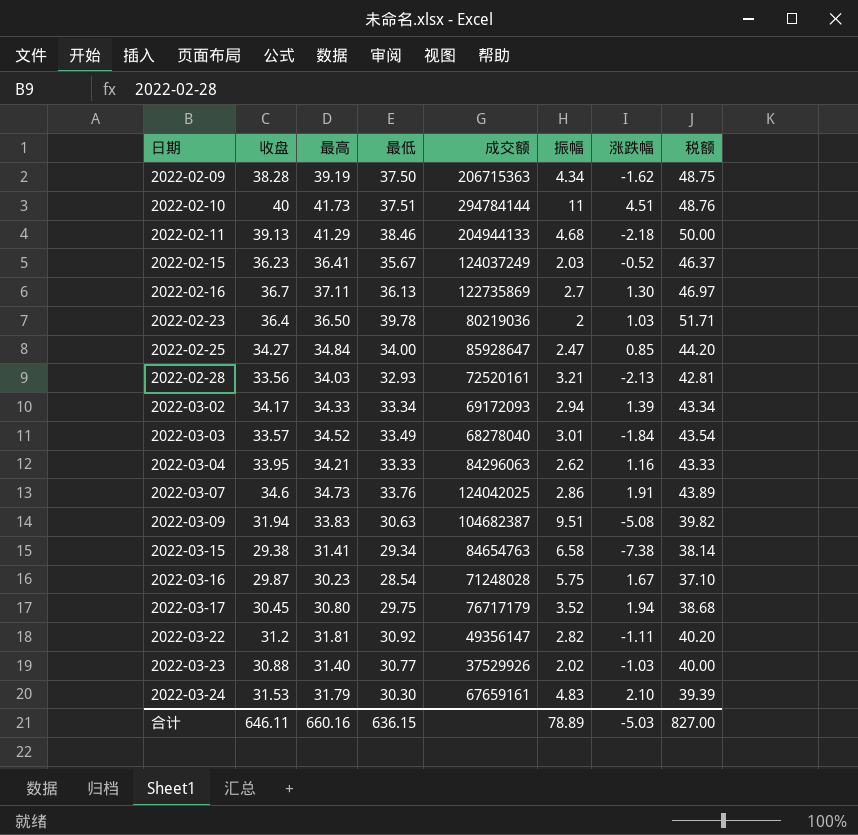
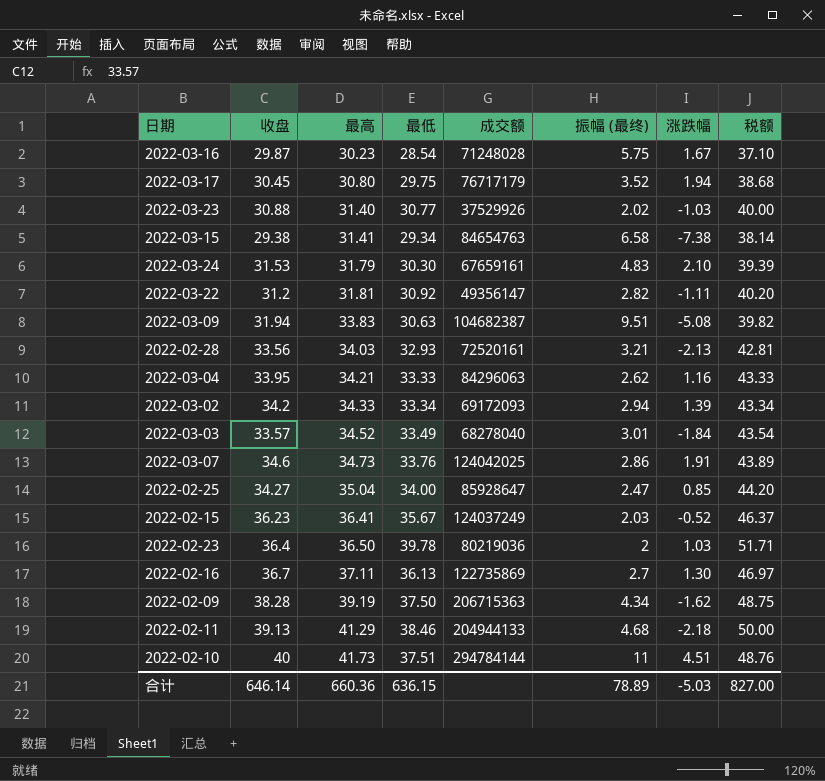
row order: 日期 ascending -> 最高 ascending
column name: 振幅 -> 振幅 (最终)
2022-03-02 | 收盘: 34.17 -> 34.2
2022-02-25 | 最高: 34.84 -> 35.04
合计 | 收盘: 646.11 -> 646.14
合计 | 最高: 660.16 -> 660.36

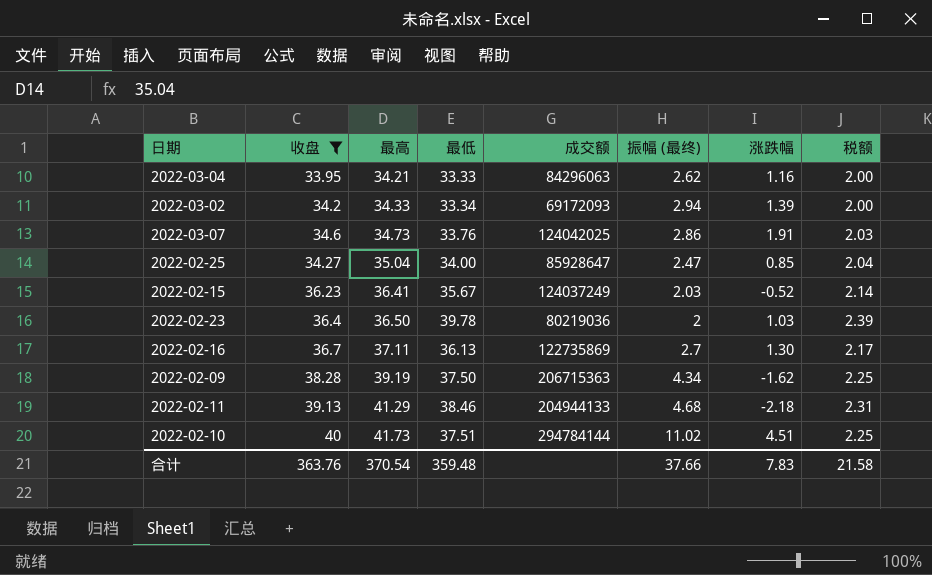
filter: none -> 收盘 >= 33.95
column 税额 | formula: [最低] * 1.3 -> [最低] * 0.06
2022-02-10 | 振幅 (最终): 11 -> 11.02
合计 | 收盘: 646.14 -> 363.76
合计 | 最高: 660.36 -> 370.54
合计 | 最低: 636.15 -> 359.48
合计 | 振幅 (最终): 78.89 -> 37.66
合计 | 涨跌幅: -5.03 -> 7.83
合计 | 税额: 827.00 -> 21.58

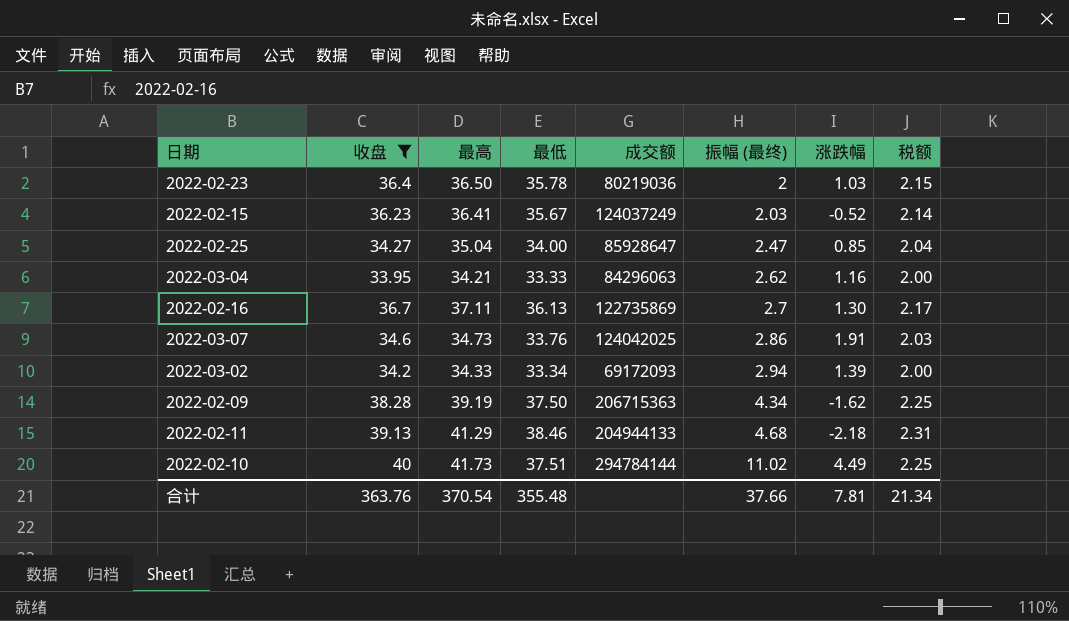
row order: 最高 ascending -> 振幅 (最终) ascending
2022-02-23 | 最低: 39.78 -> 35.78
2022-02-23 | 税额: 2.39 -> 2.15
2022-02-10 | 涨跌幅: 4.51 -> 4.49
合计 | 最低: 359.48 -> 355.48
合计 | 涨跌幅: 7.83 -> 7.81
合计 | 税额: 21.58 -> 21.34

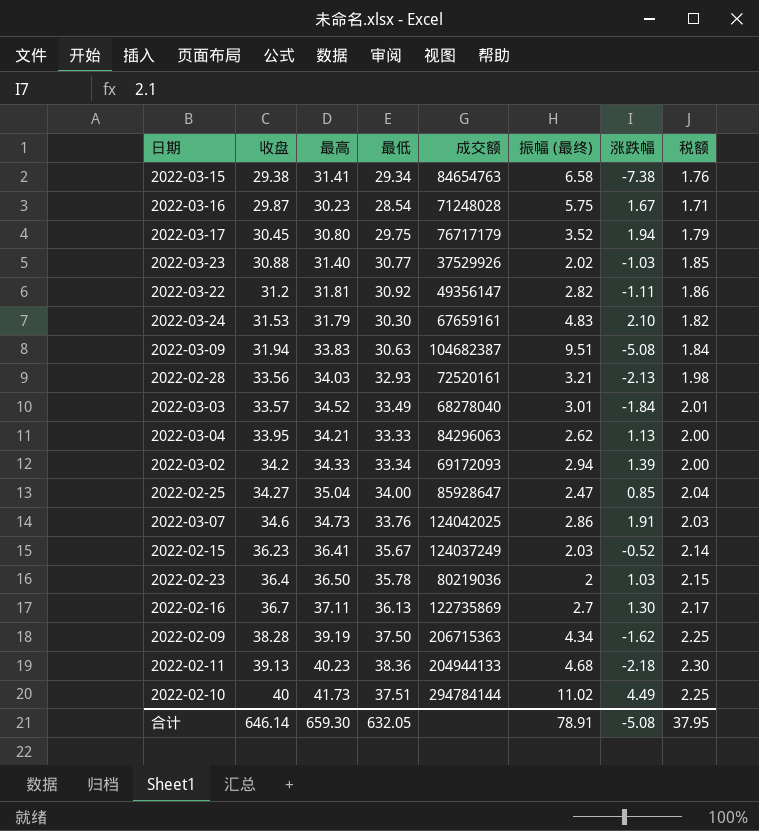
filter: 收盘 >= 33.95 -> none
row order: 振幅 (最终) ascending -> 收盘 ascending
2022-03-04 | 涨跌幅: 1.16 -> 1.13
2022-02-11 | 最高: 41.29 -> 40.23
2022-02-11 | 最低: 38.46 -> 38.36
2022-02-11 | 税额: 2.31 -> 2.30
合计 | 收盘: 363.76 -> 646.14
合计 | 最高: 370.54 -> 659.30
合计 | 最低: 355.48 -> 632.05
合计 | 振幅 (最终): 37.66 -> 78.91
合计 | 涨跌幅: 7.81 -> -5.08
合计 | 税额: 21.34 -> 37.95

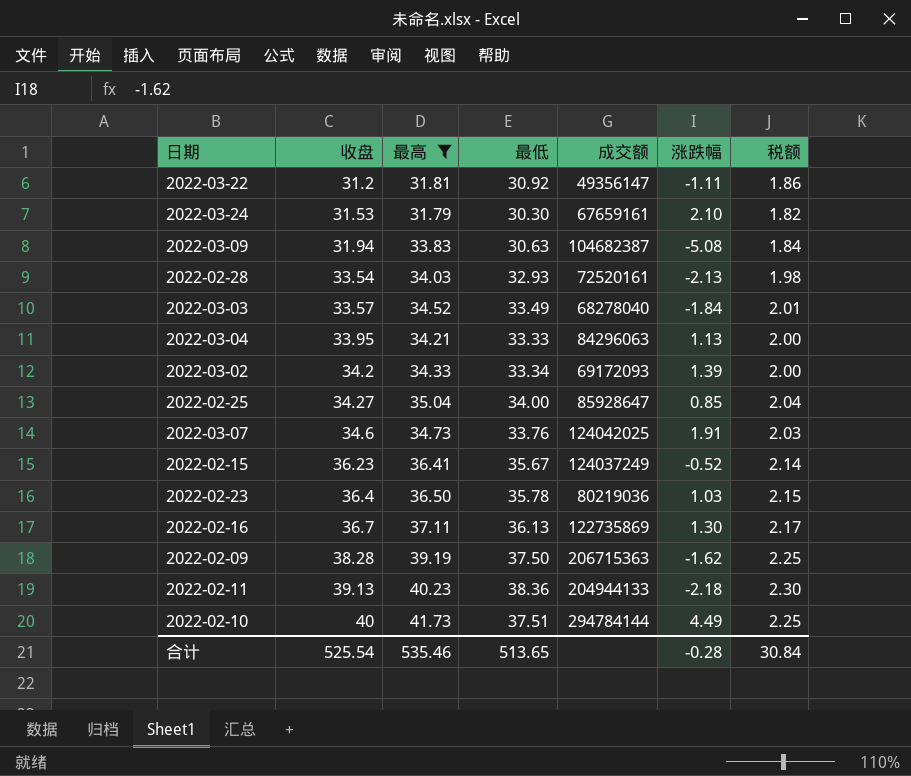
filter: none -> 最高 >= 31.79
column 振幅 (最终) | position: 6 -> none
2022-02-28 | 收盘: 33.56 -> 33.54
合计 | 收盘: 646.14 -> 525.54
合计 | 最高: 659.30 -> 535.46
合计 | 最低: 632.05 -> 513.65
合计 | 涨跌幅: -5.08 -> -0.28
合计 | 税额: 37.95 -> 30.84

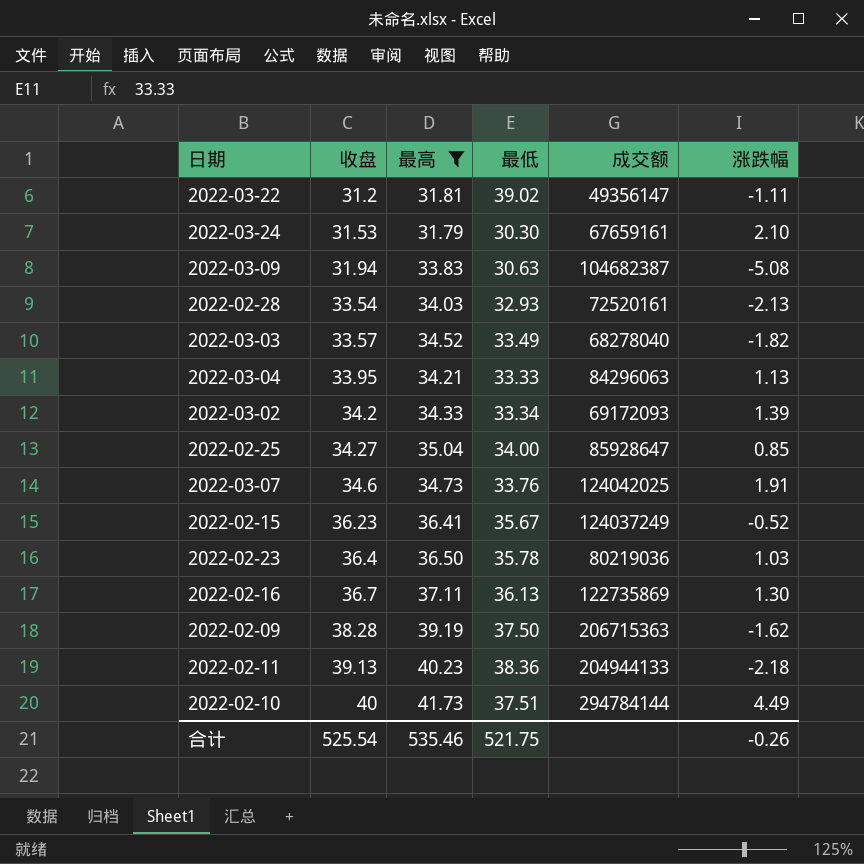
column 税额 | formula: [最低] * 0.06 -> none
2022-03-22 | 最低: 30.92 -> 39.02
2022-03-03 | 涨跌幅: -1.84 -> -1.82
合计 | 最低: 513.65 -> 521.75
合计 | 涨跌幅: -0.28 -> -0.26

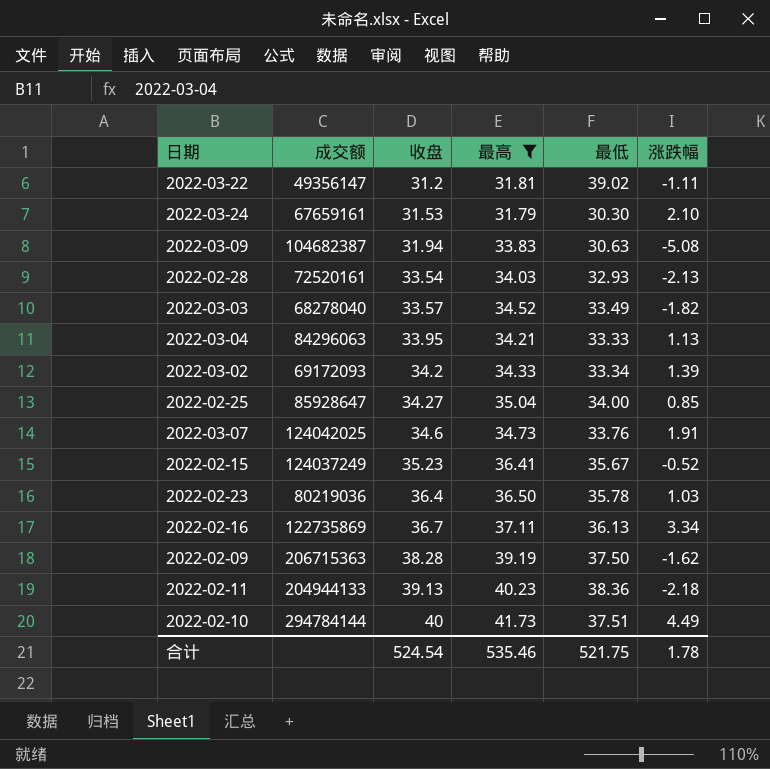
column 成交额 | position: 5 -> 2
2022-02-15 | 收盘: 36.23 -> 35.23
2022-02-16 | 涨跌幅: 1.30 -> 3.34
合计 | 收盘: 525.54 -> 524.54
合计 | 涨跌幅: -0.26 -> 1.78

